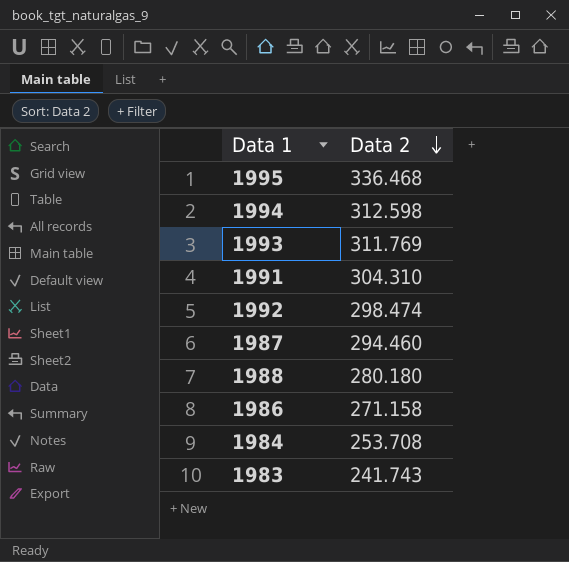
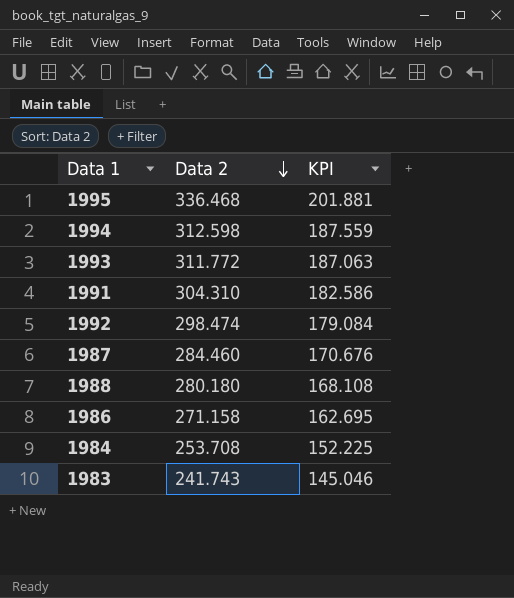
column KPI | formula: none -> [Data 2] * 0.6
1993 | Data 2: 311.769 -> 311.772
1987 | Data 2: 294.460 -> 284.460

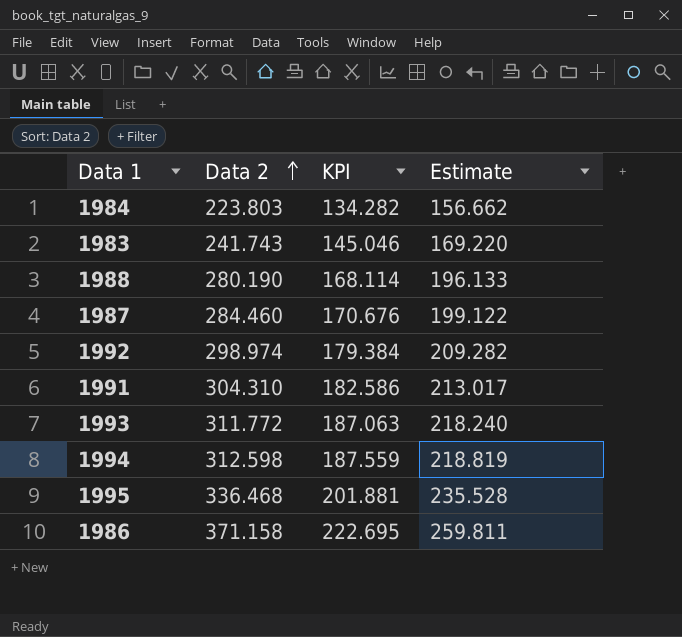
row order: Data 2 descending -> Data 2 ascending
column Estimate | formula: none -> [Data 2] * 0.7
1984 | Data 2: 253.708 -> 223.803
1984 | KPI: 152.225 -> 134.282
1988 | Data 2: 280.180 -> 280.190
1988 | KPI: 168.108 -> 168.114
1992 | Data 2: 298.474 -> 298.974
1992 | KPI: 179.084 -> 179.384
1986 | Data 2: 271.158 -> 371.158
1986 | KPI: 162.695 -> 222.695

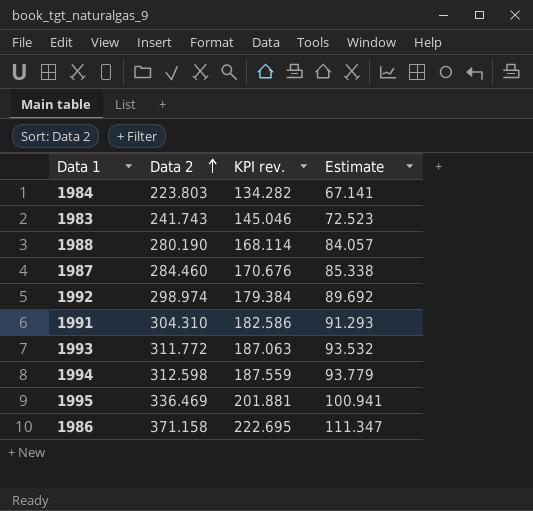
column name: KPI -> KPI rev.
column Estimate | formula: [Data 2] * 0.7 -> [Data 2] * 0.3
1995 | Data 2: 336.468 -> 336.469

